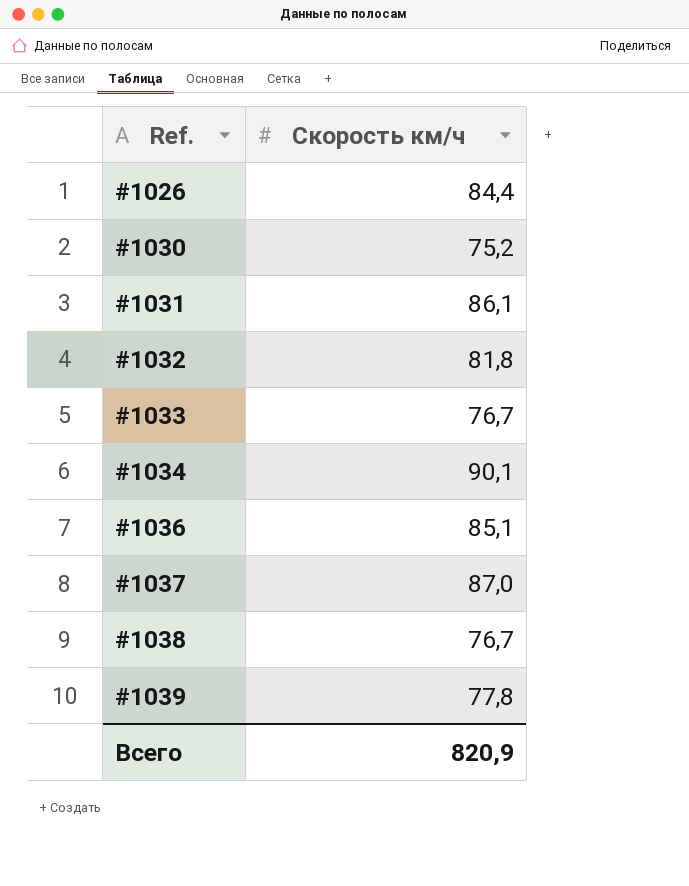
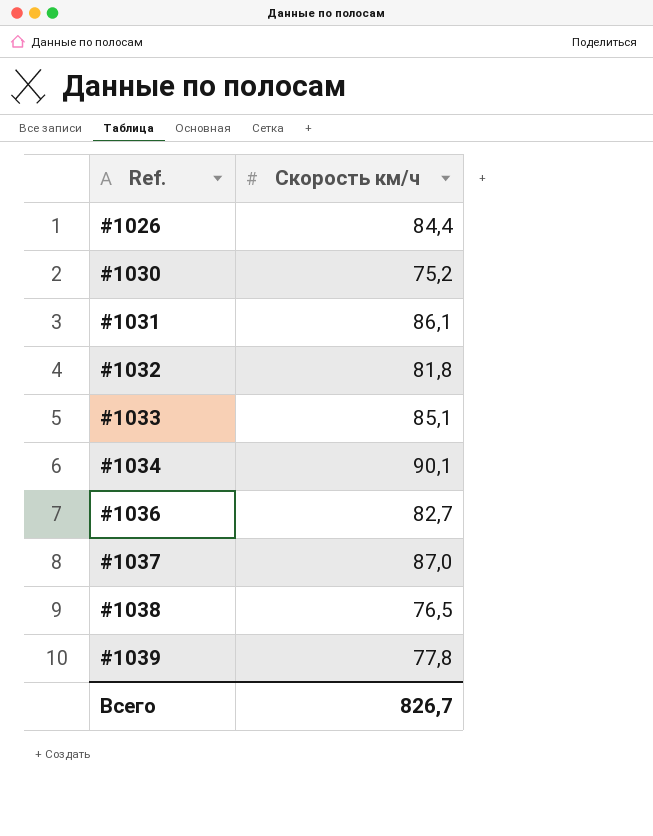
#1033 | Скорость км/ч: 76,7 -> 85,1
#1036 | Скорость км/ч: 85,1 -> 82,7
#1038 | Скорость км/ч: 76,7 -> 76,5
Всего | Скорость км/ч: 820,9 -> 826,7

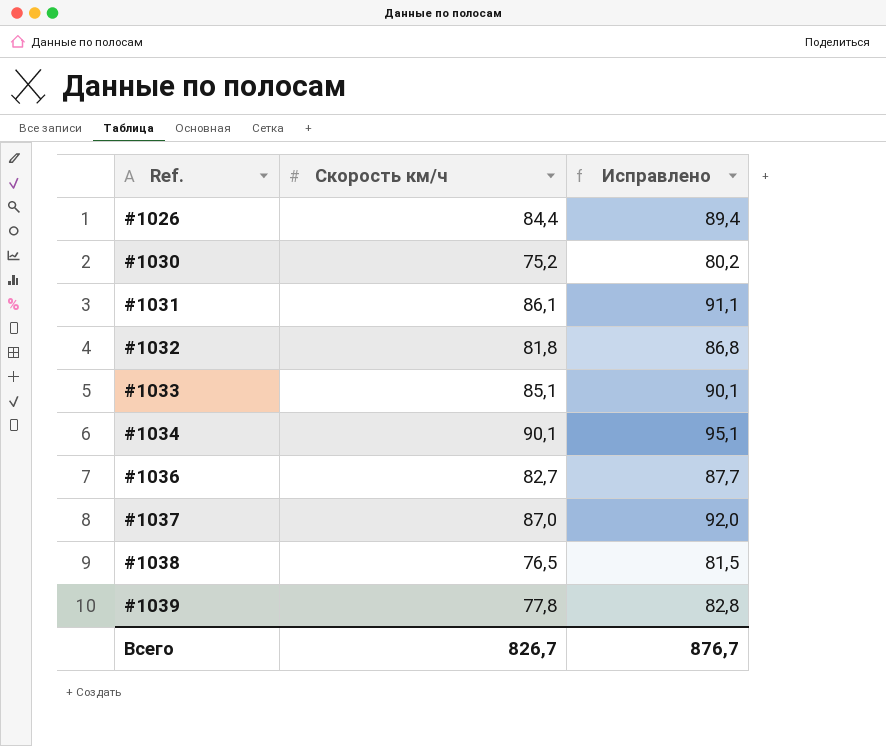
column Исправлено | formula: none -> [Скорость км/ч] + 5

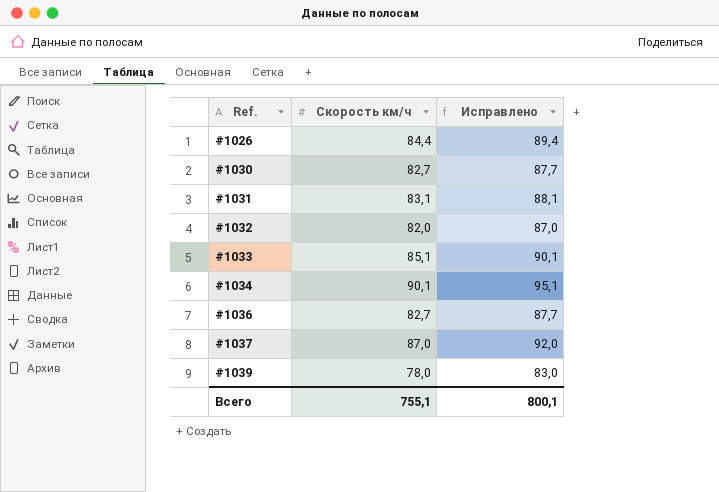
row #1038: 76,5 | 81,5 -> none
#1030 | Скорость км/ч: 75,2 -> 82,7
#1030 | Исправлено: 80,2 -> 87,7
#1031 | Скорость км/ч: 86,1 -> 83,1
#1031 | Исправлено: 91,1 -> 88,1
#1032 | Скорость км/ч: 81,8 -> 82,0
#1032 | Исправлено: 86,8 -> 87,0
#1039 | Скорость км/ч: 77,8 -> 78,0
#1039 | Исправлено: 82,8 -> 83,0
Всего | Скорость км/ч: 826,7 -> 755,1
Всего | Исправлено: 876,7 -> 800,1

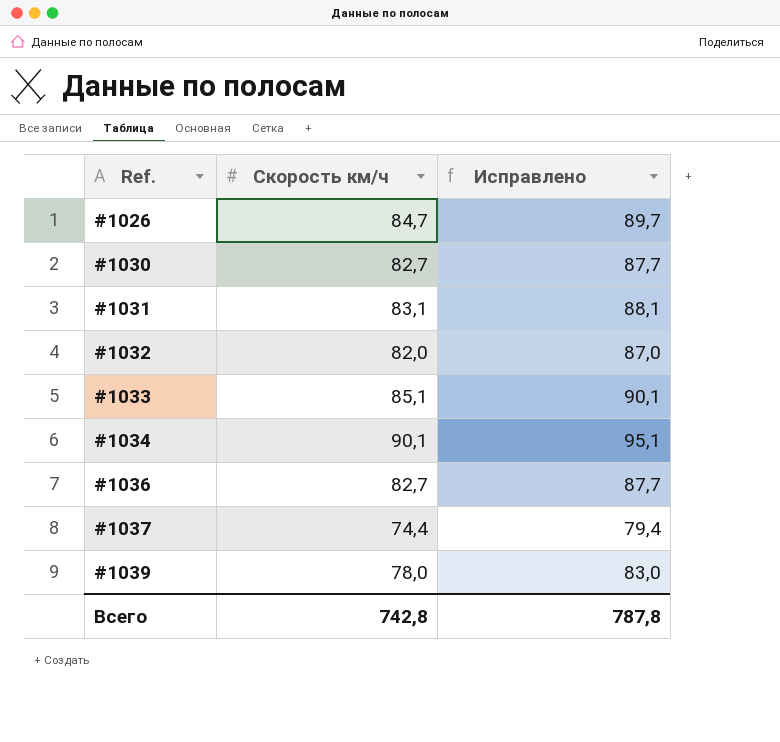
#1026 | Скорость км/ч: 84,4 -> 84,7
#1026 | Исправлено: 89,4 -> 89,7
#1037 | Скорость км/ч: 87,0 -> 74,4
#1037 | Исправлено: 92,0 -> 79,4
Всего | Скорость км/ч: 755,1 -> 742,8
Всего | Исправлено: 800,1 -> 787,8

